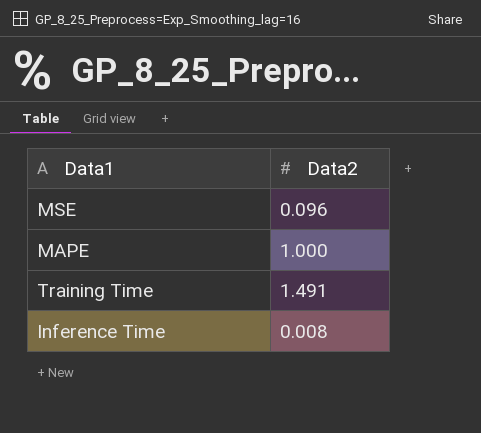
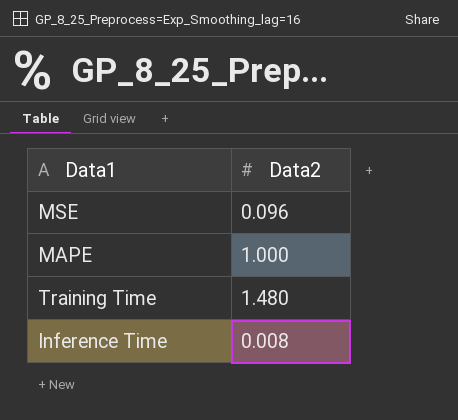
Training Time | Data2: 1.491 -> 1.480

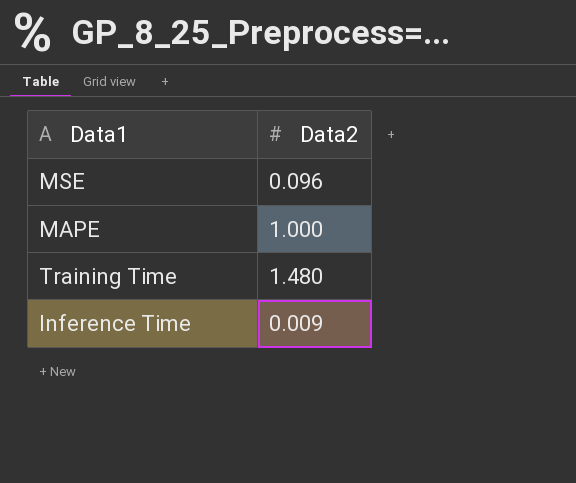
Inference Time | Data2: 0.008 -> 0.009

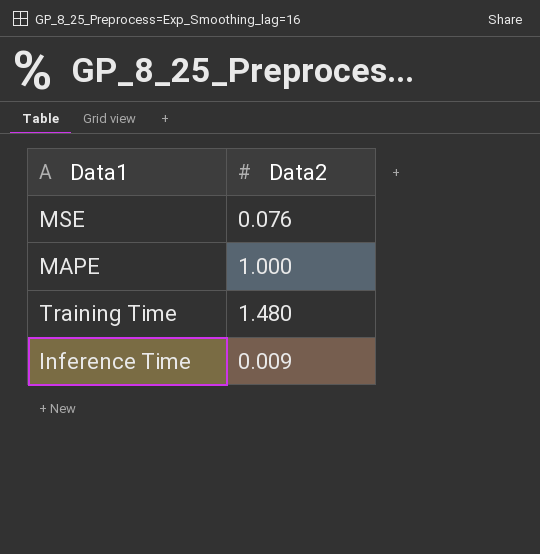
MSE | Data2: 0.096 -> 0.076

